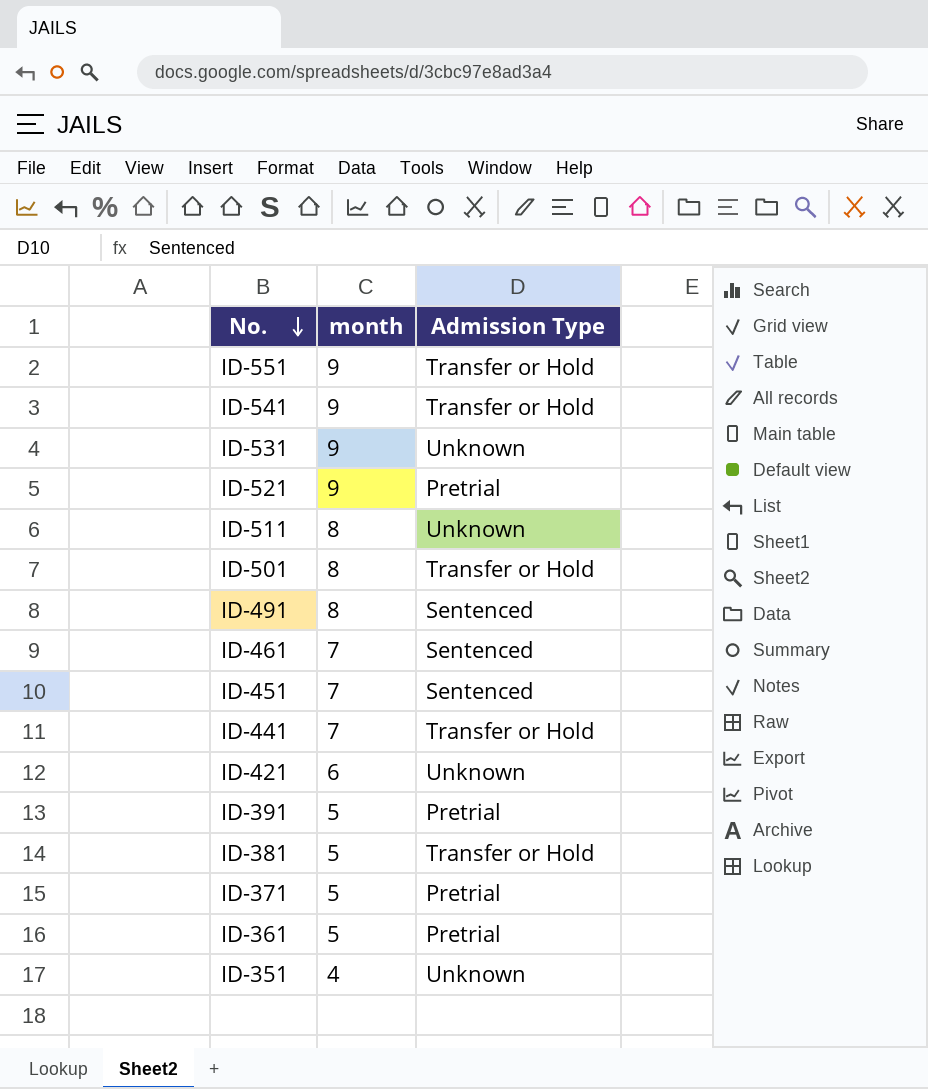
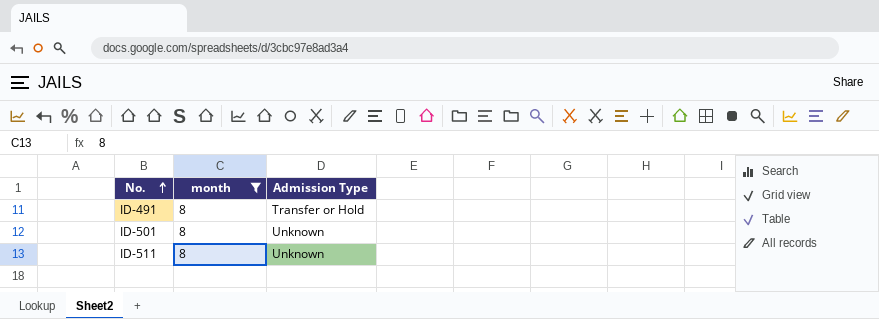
filter: none -> month = 8
row order: No. descending -> No. ascending
ID-491 | Admission Type: Sentenced -> Transfer or Hold
ID-501 | Admission Type: Transfer or Hold -> Unknown

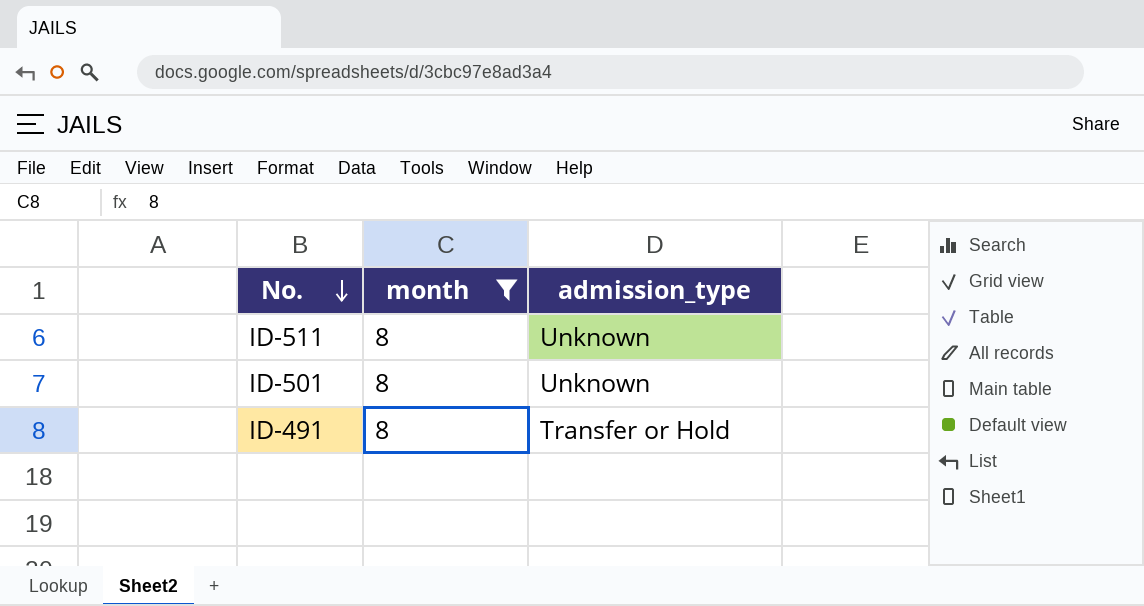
row order: No. ascending -> No. descending
column name: Admission Type -> admission_type

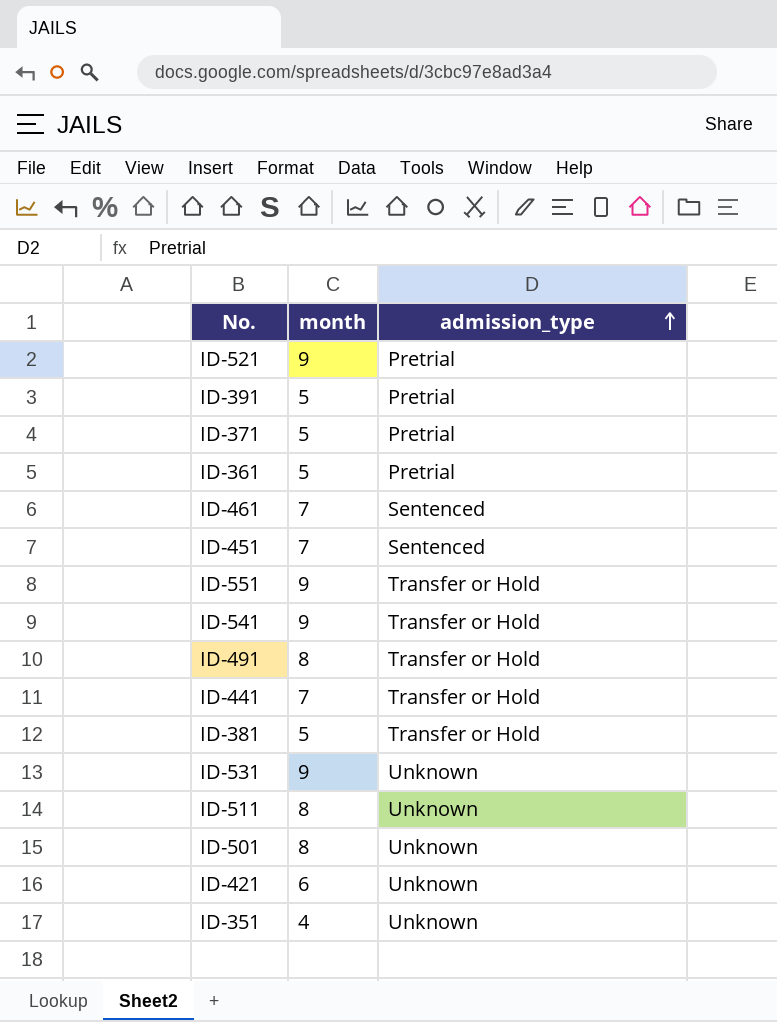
filter: month = 8 -> none
row order: No. descending -> admission_type ascending

